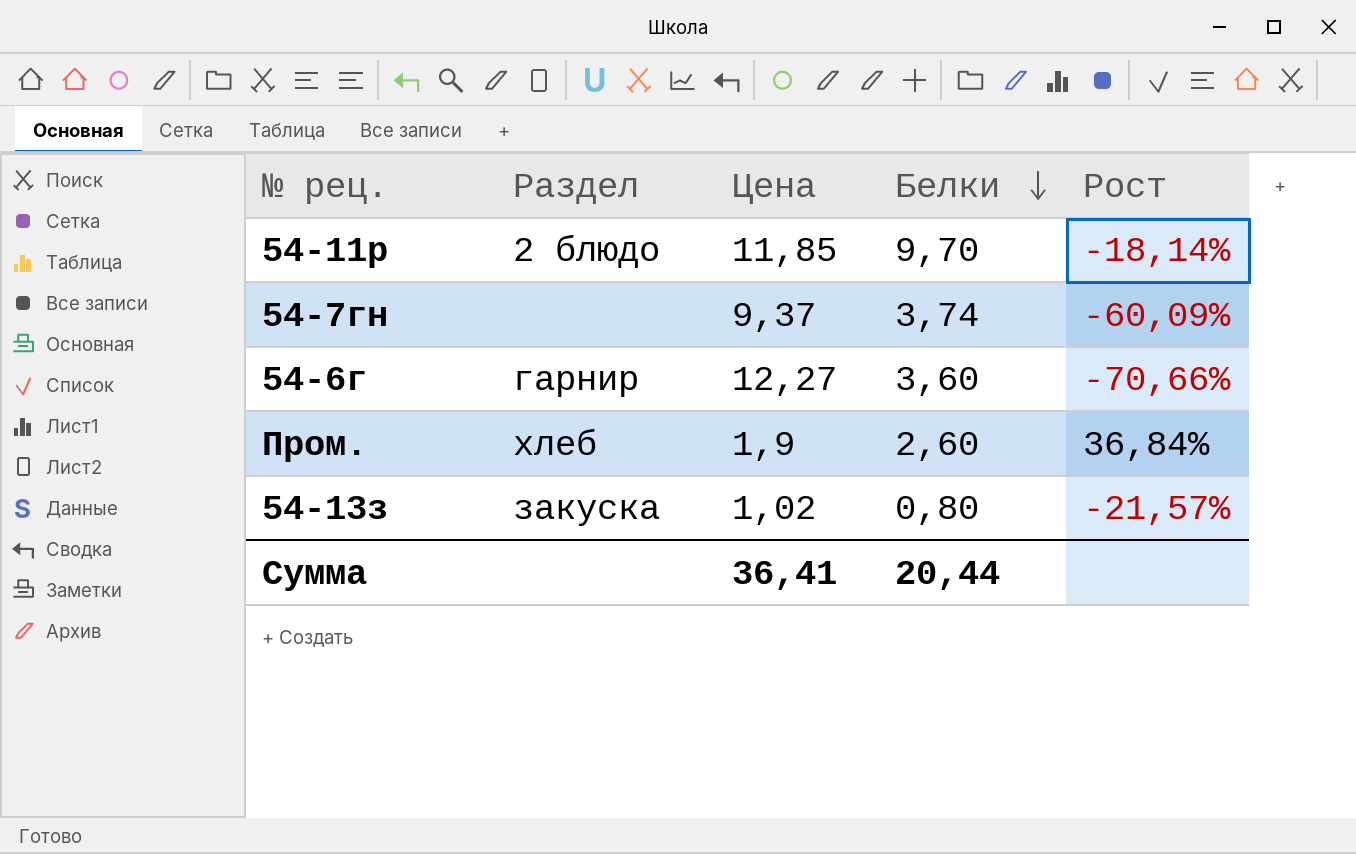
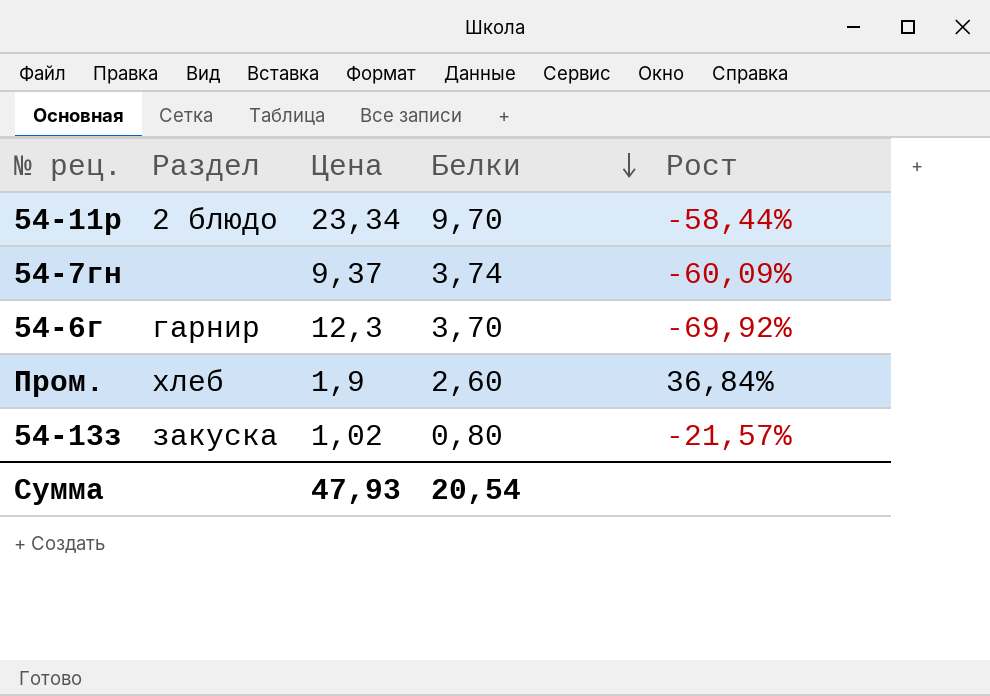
54-11р | Цена: 11,85 -> 23,34
54-11р | Рост: -18,14% -> -58,44%
54-6г | Цена: 12,27 -> 12,3
54-6г | Белки: 3,60 -> 3,70
54-6г | Рост: -70,66% -> -69,92%
Сумма | Цена: 36,41 -> 47,93
Сумма | Белки: 20,44 -> 20,54

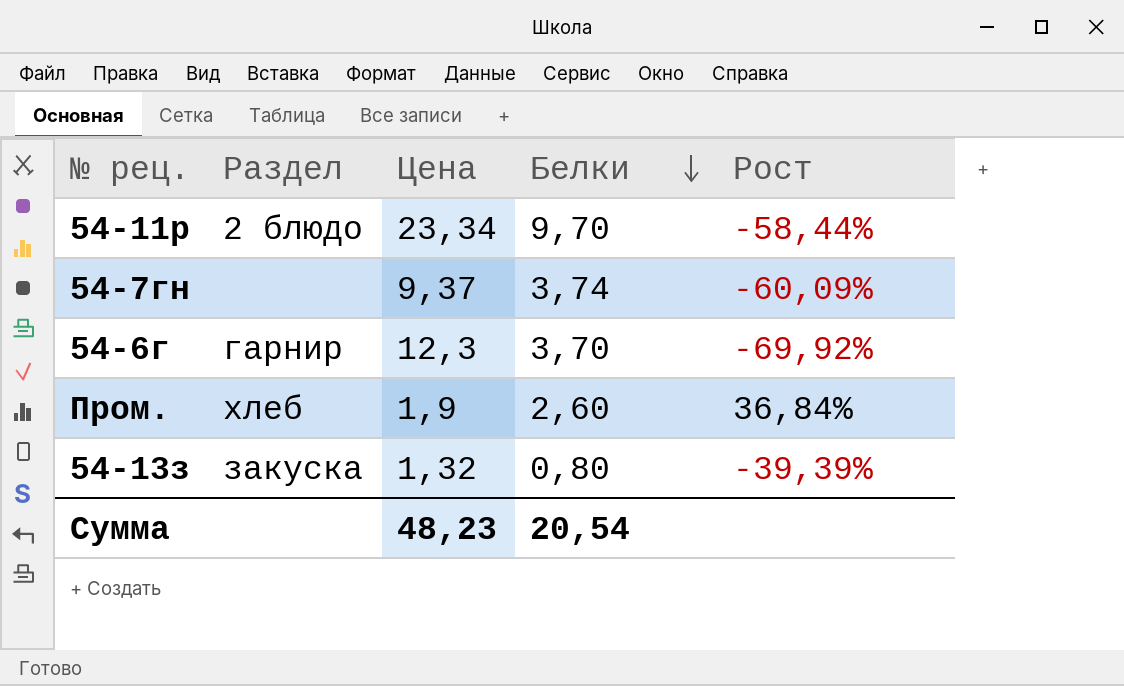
54-13з | Цена: 1,02 -> 1,32
54-13з | Рост: -21,57% -> -39,39%
Сумма | Цена: 47,93 -> 48,23

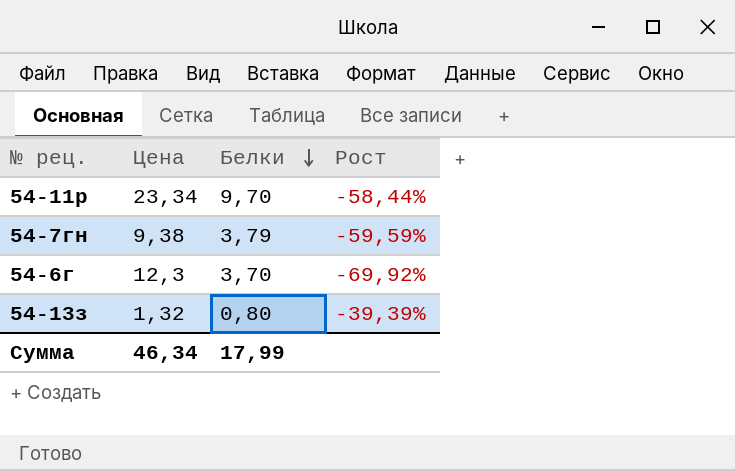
column Раздел | position: 2 -> none
row Пром.: хлеб | 1,9 | 2,60 | 36,84% -> none
54-7гн | Цена: 9,37 -> 9,38
54-7гн | Белки: 3,74 -> 3,79
54-7гн | Рост: -60,09% -> -59,59%
Сумма | Цена: 48,23 -> 46,34
Сумма | Белки: 20,54 -> 17,99

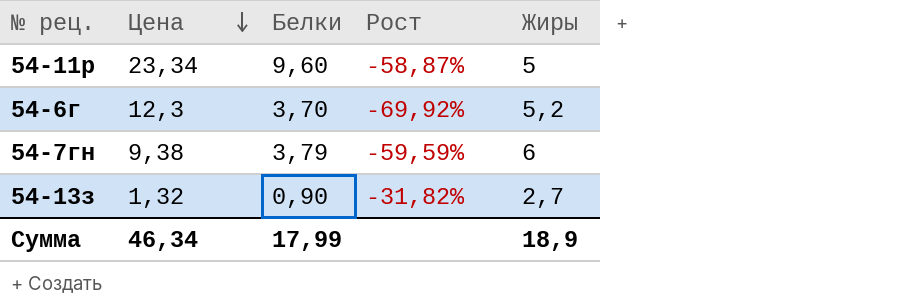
row order: Белки descending -> Цена descending
column Жиры | position: none -> 5
54-11р | Белки: 9,70 -> 9,60
54-11р | Рост: -58,44% -> -58,87%
54-13з | Белки: 0,80 -> 0,90
54-13з | Рост: -39,39% -> -31,82%

